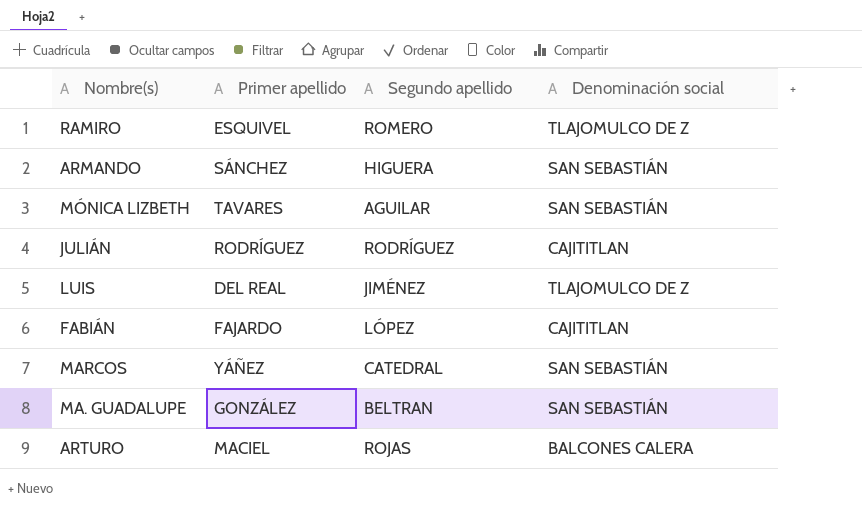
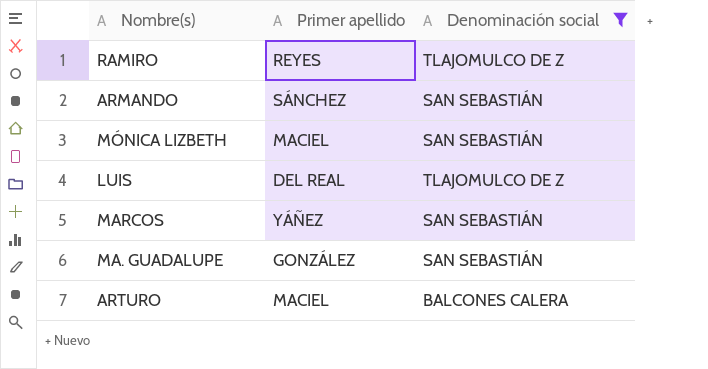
filter: none -> Denominación social != CAJITITLAN
column Segundo apellido | position: 3 -> none
RAMIRO | Primer apellido: ESQUIVEL -> REYES
MÓNICA LIZBETH | Primer apellido: TAVARES -> MACIEL

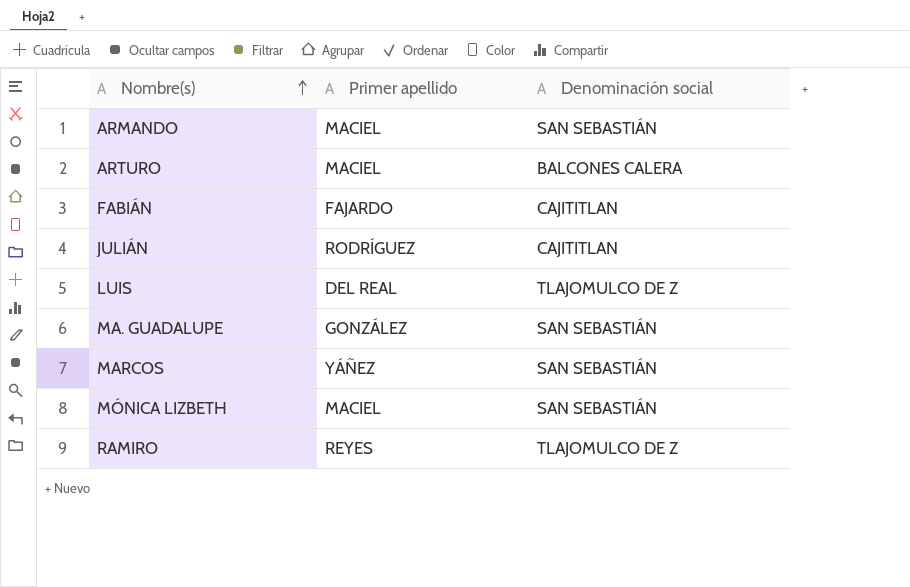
filter: Denominación social != CAJITITLAN -> none
row order: none -> Nombre(s) ascending
ARMANDO | Primer apellido: SÁNCHEZ -> MACIEL

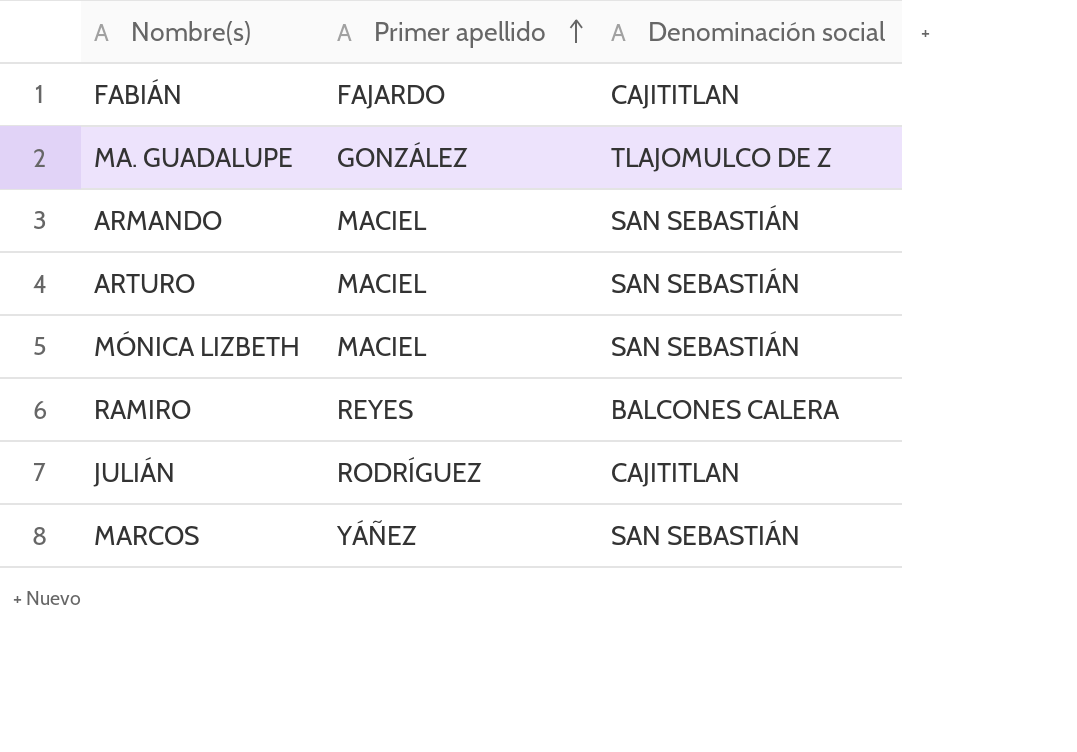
row order: Nombre(s) ascending -> Primer apellido ascending
row LUIS: DEL REAL | TLAJOMULCO DE Z -> none
MA. GUADALUPE | Denominación social: SAN SEBASTIÁN -> TLAJOMULCO DE Z
ARTURO | Denominación social: BALCONES CALERA -> SAN SEBASTIÁN
RAMIRO | Denominación social: TLAJOMULCO DE Z -> BALCONES CALERA

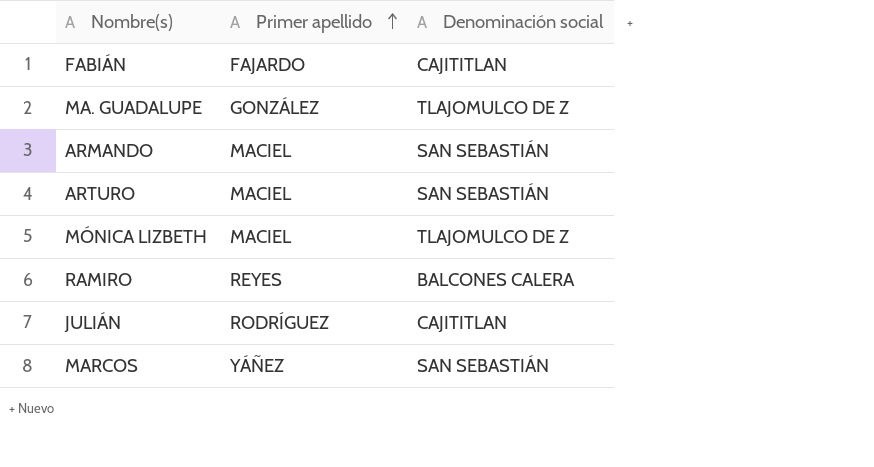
MÓNICA LIZBETH | Denominación social: SAN SEBASTIÁN -> TLAJOMULCO DE Z

